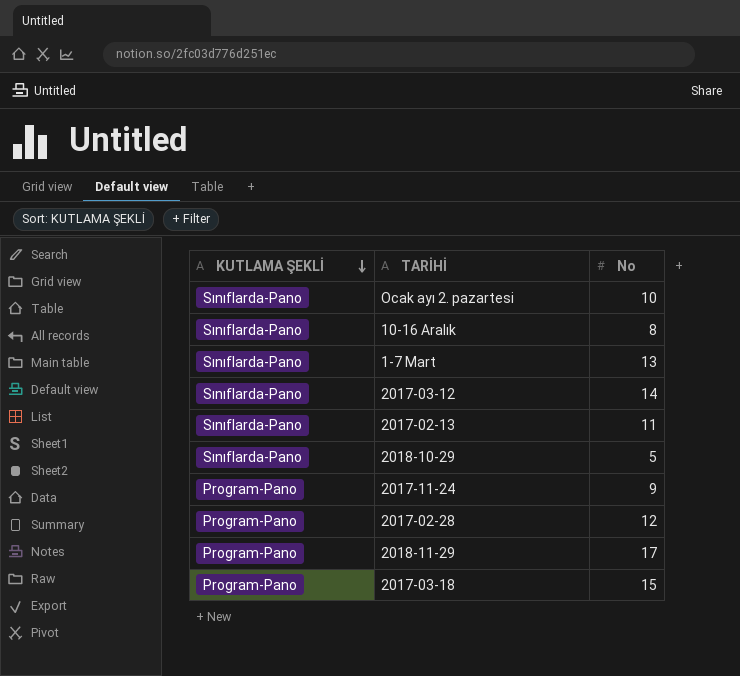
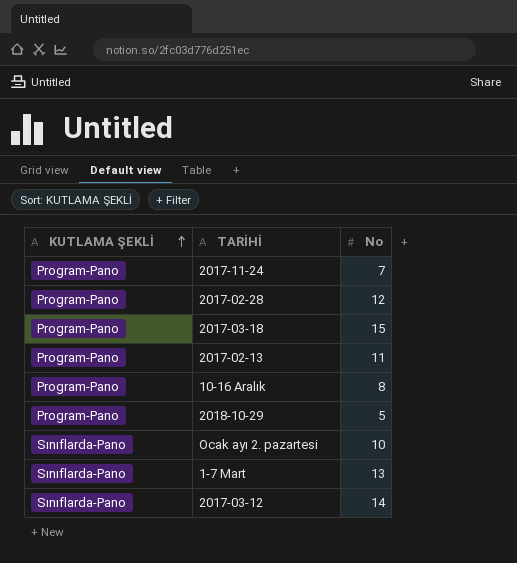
row order: KUTLAMA ŞEKLİ descending -> KUTLAMA ŞEKLİ ascending
row 2018-11-29: Program-Pano | 17 -> none
2017-11-24 | No: 9 -> 7
2017-02-13 | KUTLAMA ŞEKLİ: Sınıflarda-Pano -> Program-Pano
10-16 Aralık | KUTLAMA ŞEKLİ: Sınıflarda-Pano -> Program-Pano
2018-10-29 | KUTLAMA ŞEKLİ: Sınıflarda-Pano -> Program-Pano

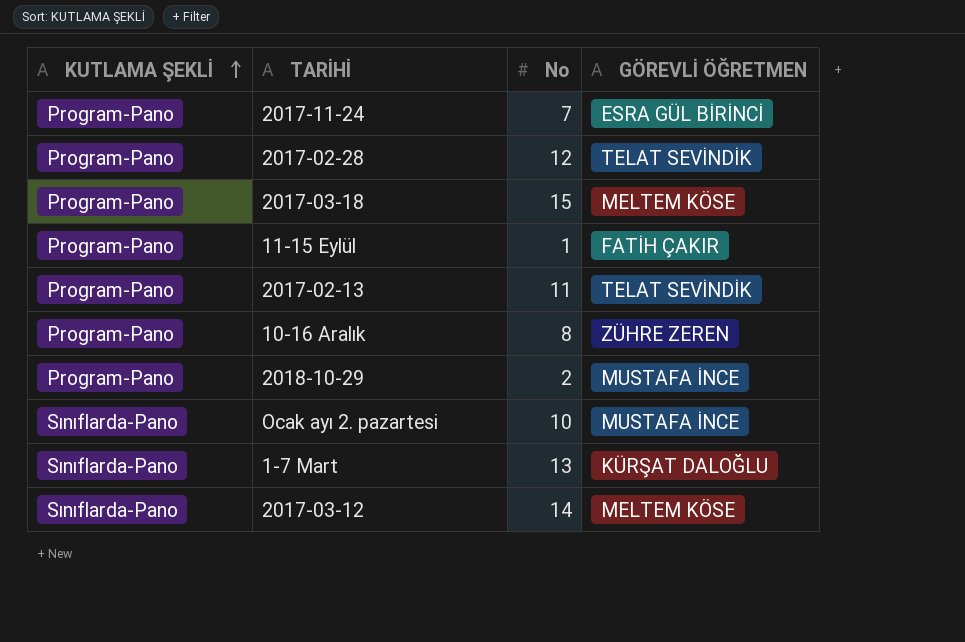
column GÖREVLİ ÖĞRETMEN | position: none -> 4
row 11-15 Eylül: none -> Program-Pano | 1 | FATİH ÇAKIR
2018-10-29 | No: 5 -> 2

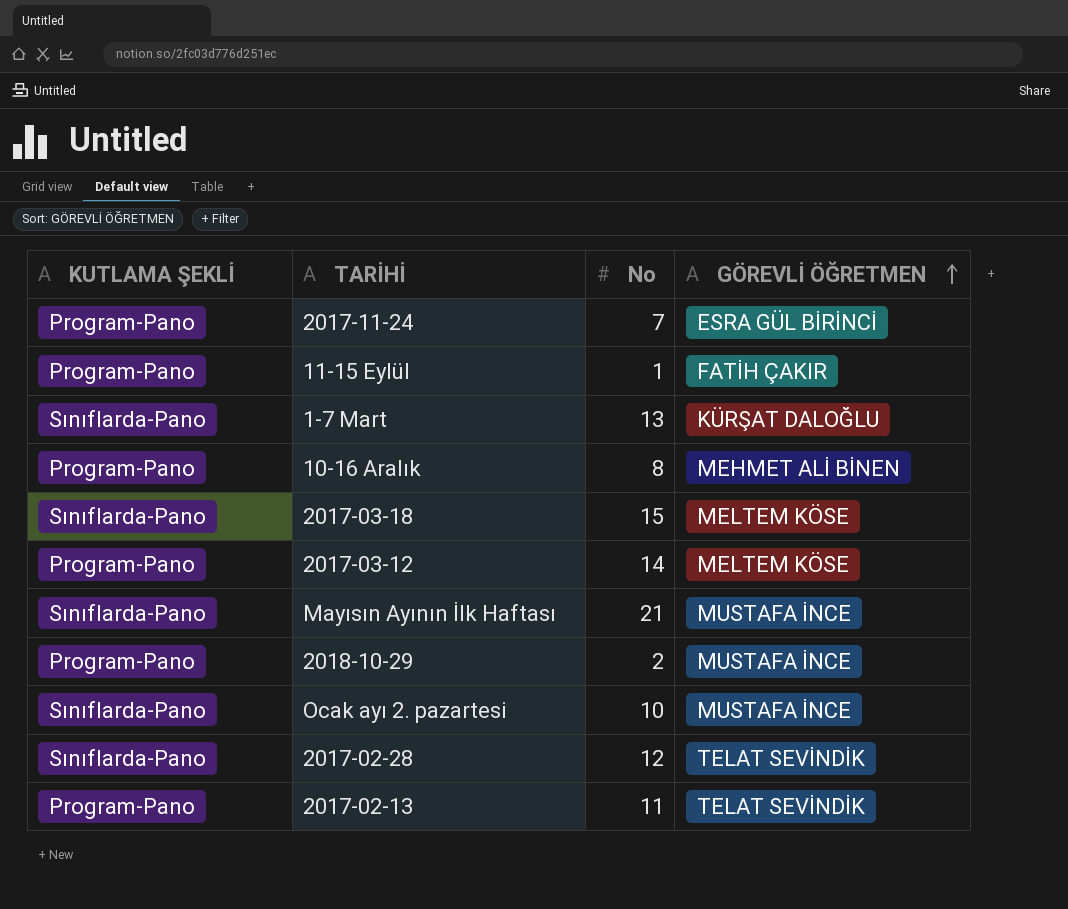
row order: KUTLAMA ŞEKLİ ascending -> GÖREVLİ ÖĞRETMEN ascending
10-16 Aralık | GÖREVLİ ÖĞRETMEN: ZÜHRE ZEREN -> MEHMET ALİ BİNEN
2017-03-18 | KUTLAMA ŞEKLİ: Program-Pano -> Sınıflarda-Pano
2017-03-12 | KUTLAMA ŞEKLİ: Sınıflarda-Pano -> Program-Pano
row Mayısın Ayının İlk Haftası: none -> Sınıflarda-Pano | 21 | MUSTAFA İNCE
2017-02-28 | KUTLAMA ŞEKLİ: Program-Pano -> Sınıflarda-Pano

